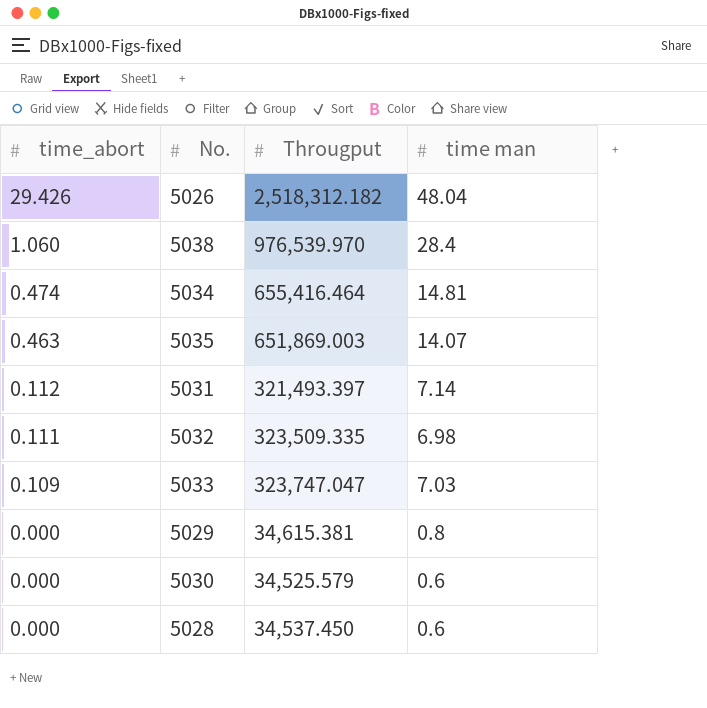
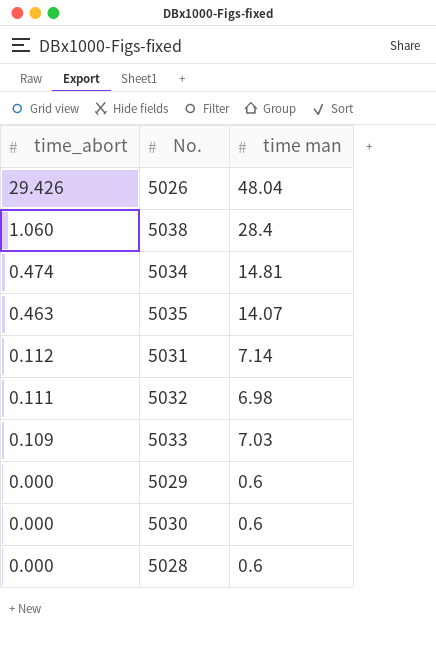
column Througput | position: 3 -> none
5029 | time man: 0.8 -> 0.6

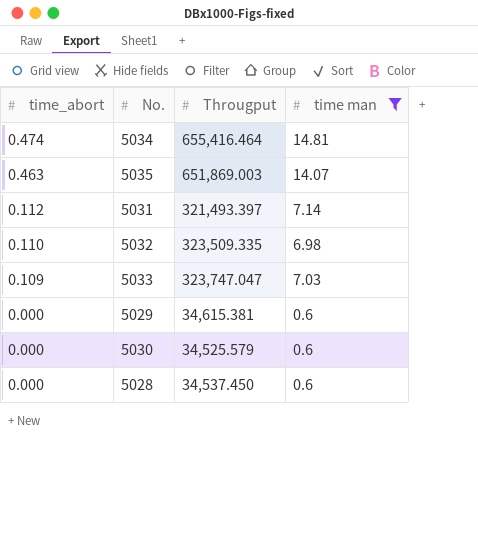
filter: none -> time man <= 14.81
column Througput | position: none -> 3
5032 | time_abort: 0.111 -> 0.110

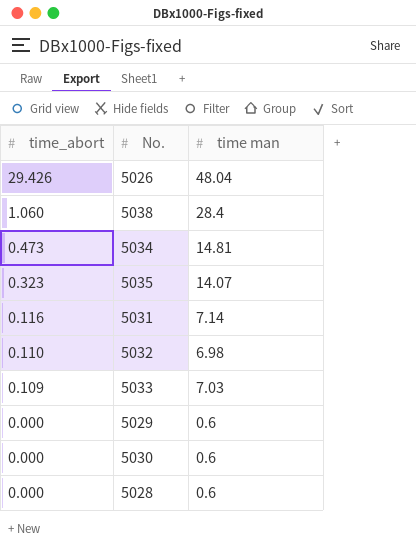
filter: time man <= 14.81 -> none
column Througput | position: 3 -> none
5034 | time_abort: 0.474 -> 0.473
5035 | time_abort: 0.463 -> 0.323
5031 | time_abort: 0.112 -> 0.116

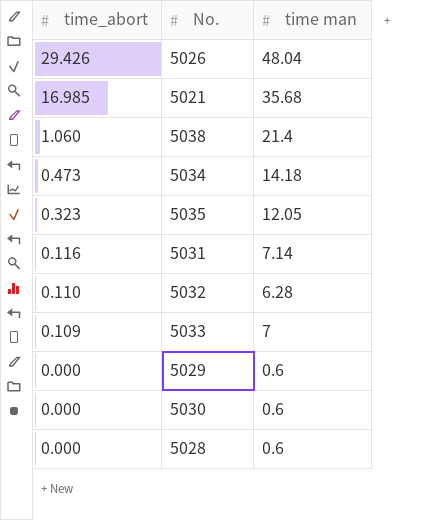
row 5021: none -> 16.985 | 35.68
5038 | time man: 28.4 -> 21.4
5034 | time man: 14.81 -> 14.18
5035 | time man: 14.07 -> 12.05
5032 | time man: 6.98 -> 6.28
5033 | time man: 7.03 -> 7

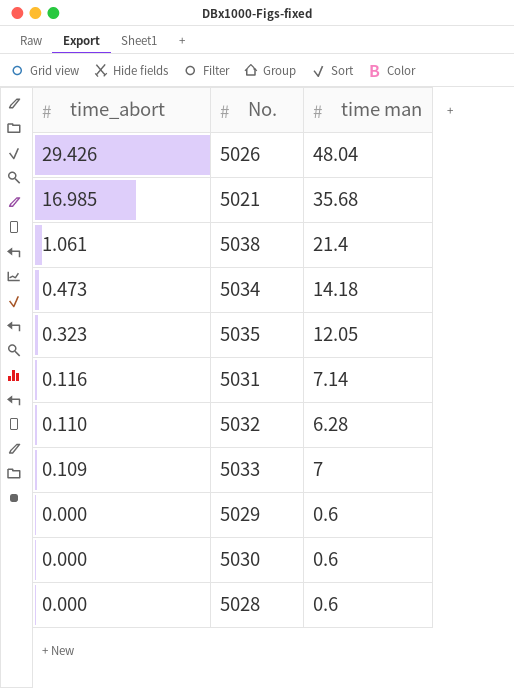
5038 | time_abort: 1.060 -> 1.061

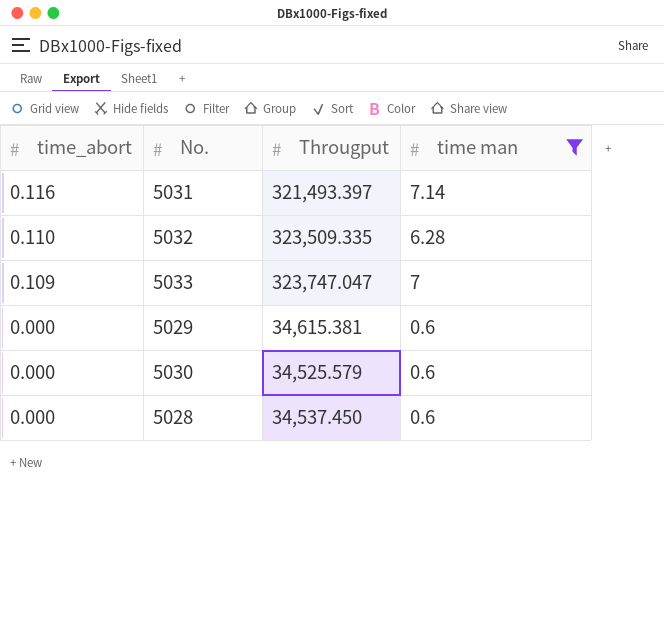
filter: none -> time man <= 7.14
column Througput | position: none -> 3

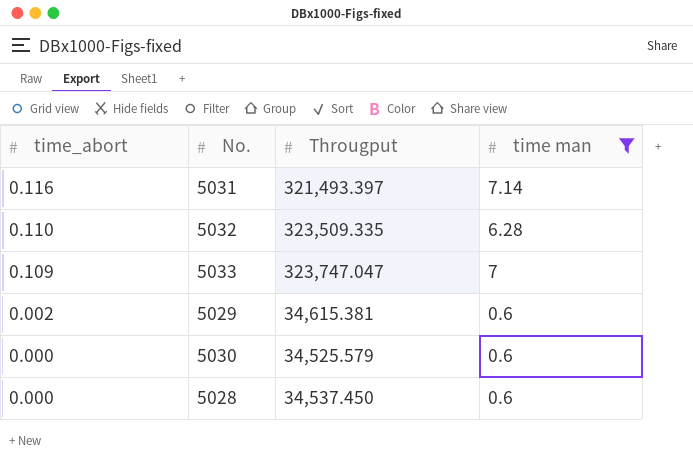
5029 | time_abort: 0.000 -> 0.002

